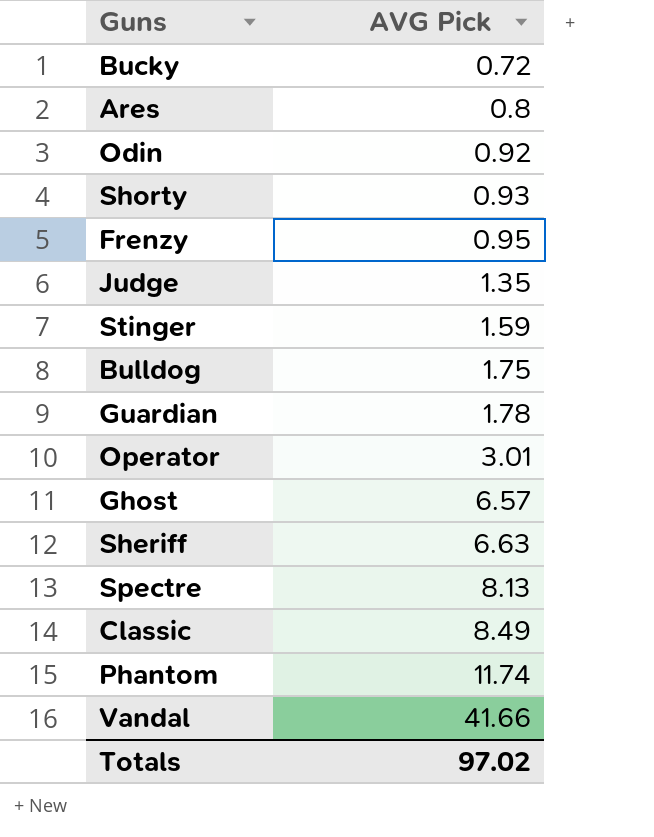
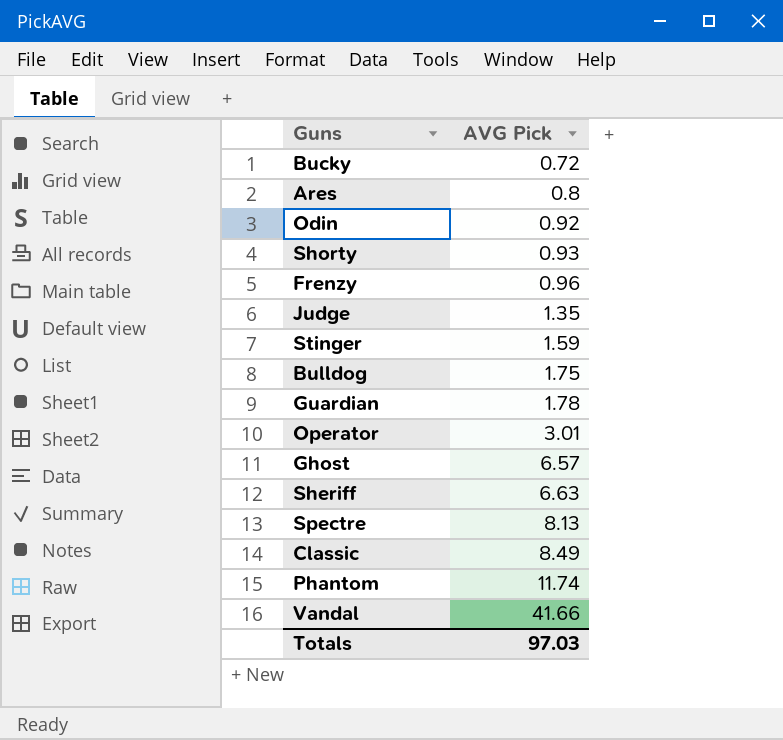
Frenzy | AVG Pick: 0.95 -> 0.96
Totals | AVG Pick: 97.02 -> 97.03

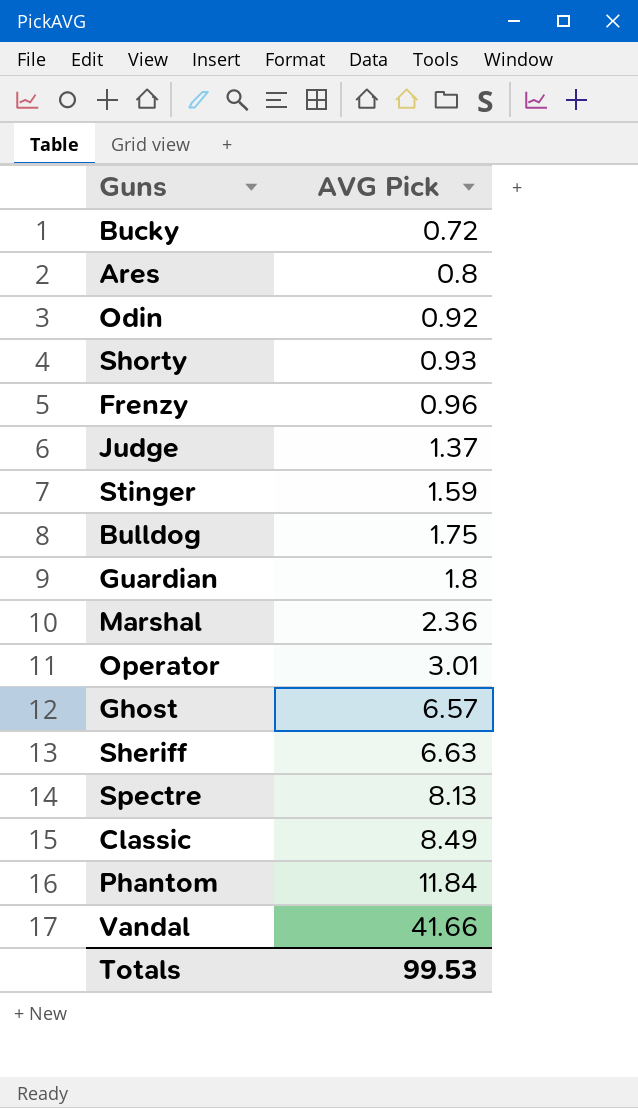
Judge | AVG Pick: 1.35 -> 1.37
Guardian | AVG Pick: 1.78 -> 1.8
row Marshal: none -> 2.36
Phantom | AVG Pick: 11.74 -> 11.84
Totals | AVG Pick: 97.03 -> 99.53

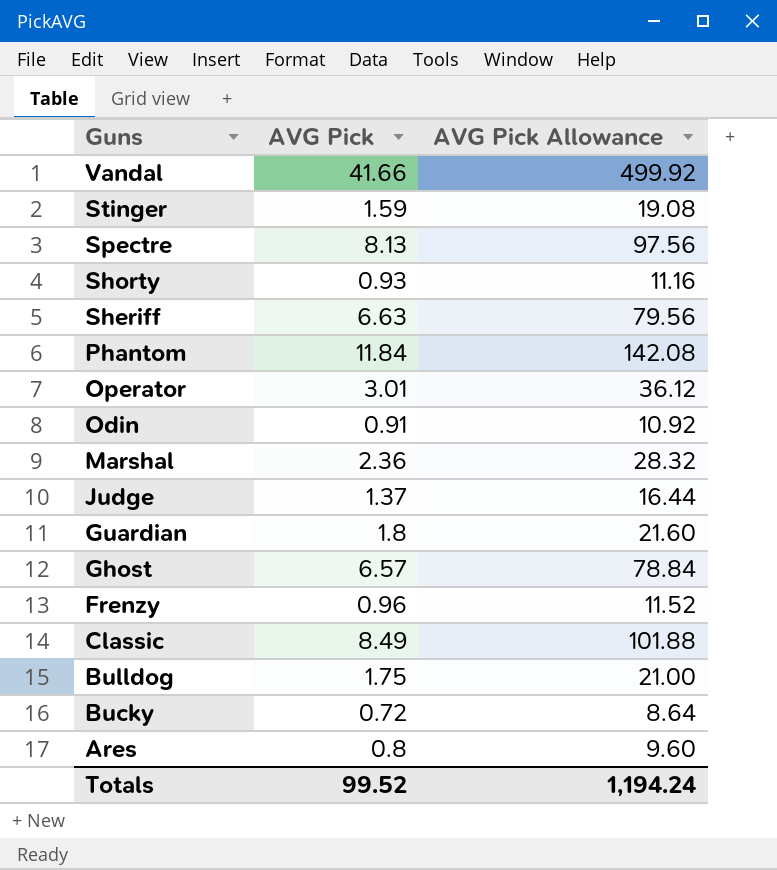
row order: AVG Pick ascending -> Guns descending
column AVG Pick Allowance | formula: none -> [AVG Pick] * 12
Odin | AVG Pick: 0.92 -> 0.91
Totals | AVG Pick: 99.53 -> 99.52

